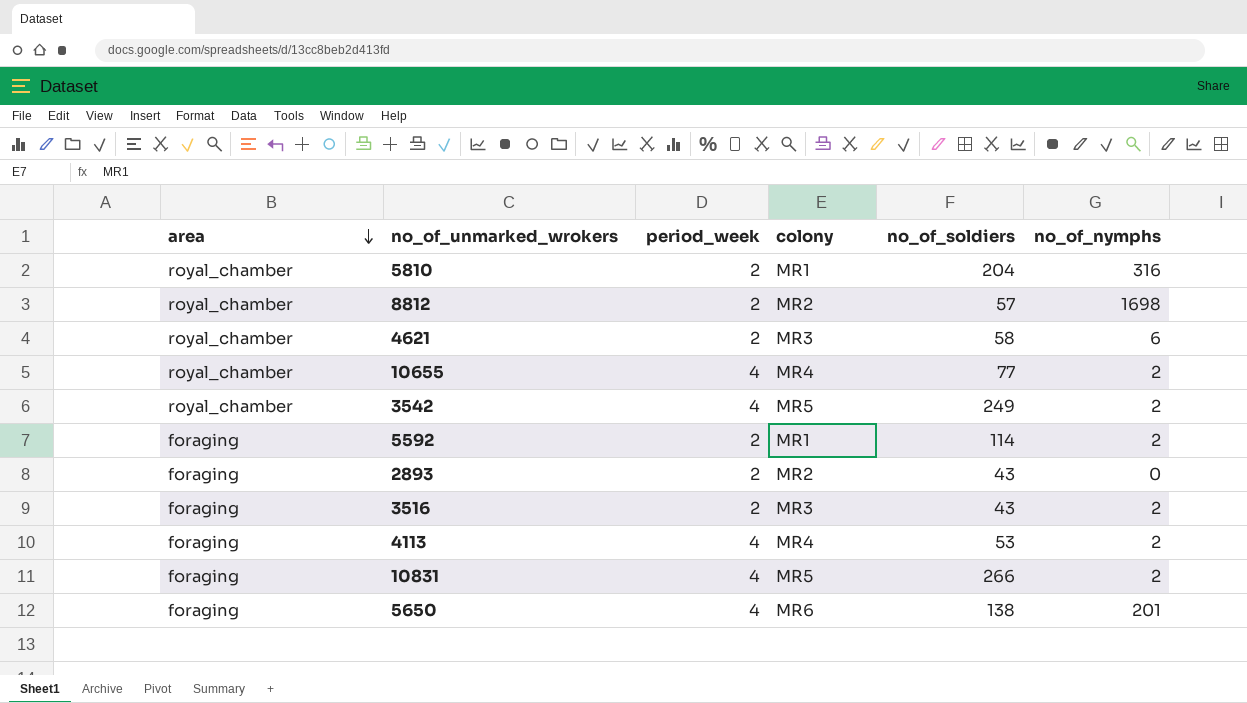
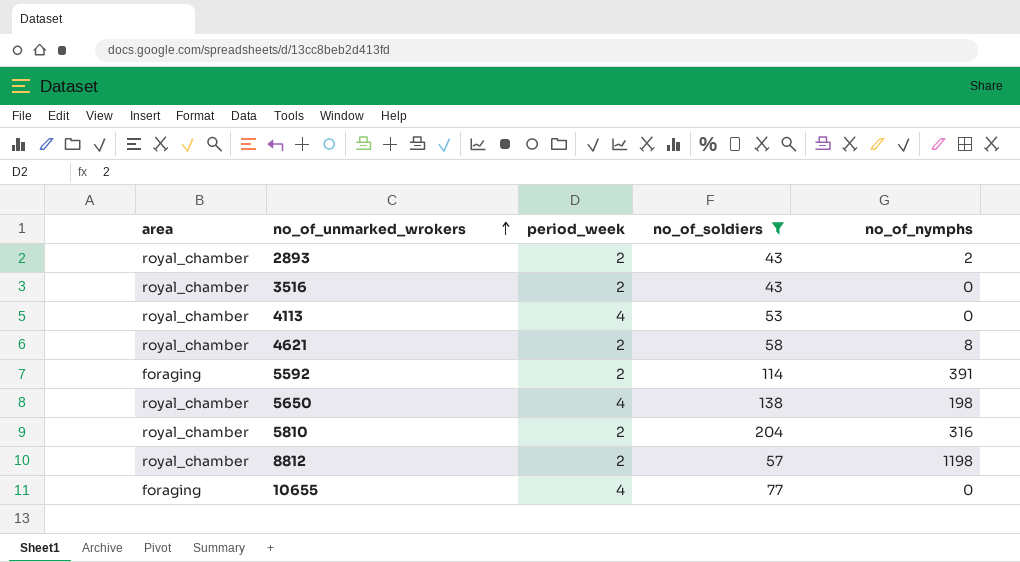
filter: none -> no_of_soldiers <= 204
row order: area descending -> no_of_unmarked_wrokers ascending
column colony | position: 4 -> none
2893 | area: foraging -> royal_chamber
2893 | no_of_nymphs: 0 -> 2
3516 | area: foraging -> royal_chamber
3516 | no_of_nymphs: 2 -> 0
4113 | area: foraging -> royal_chamber
4113 | no_of_nymphs: 2 -> 0
4621 | no_of_nymphs: 6 -> 8
5592 | no_of_nymphs: 2 -> 391
5650 | area: foraging -> royal_chamber
5650 | no_of_nymphs: 201 -> 198
8812 | no_of_nymphs: 1698 -> 1198
10655 | area: royal_chamber -> foraging
10655 | no_of_nymphs: 2 -> 0

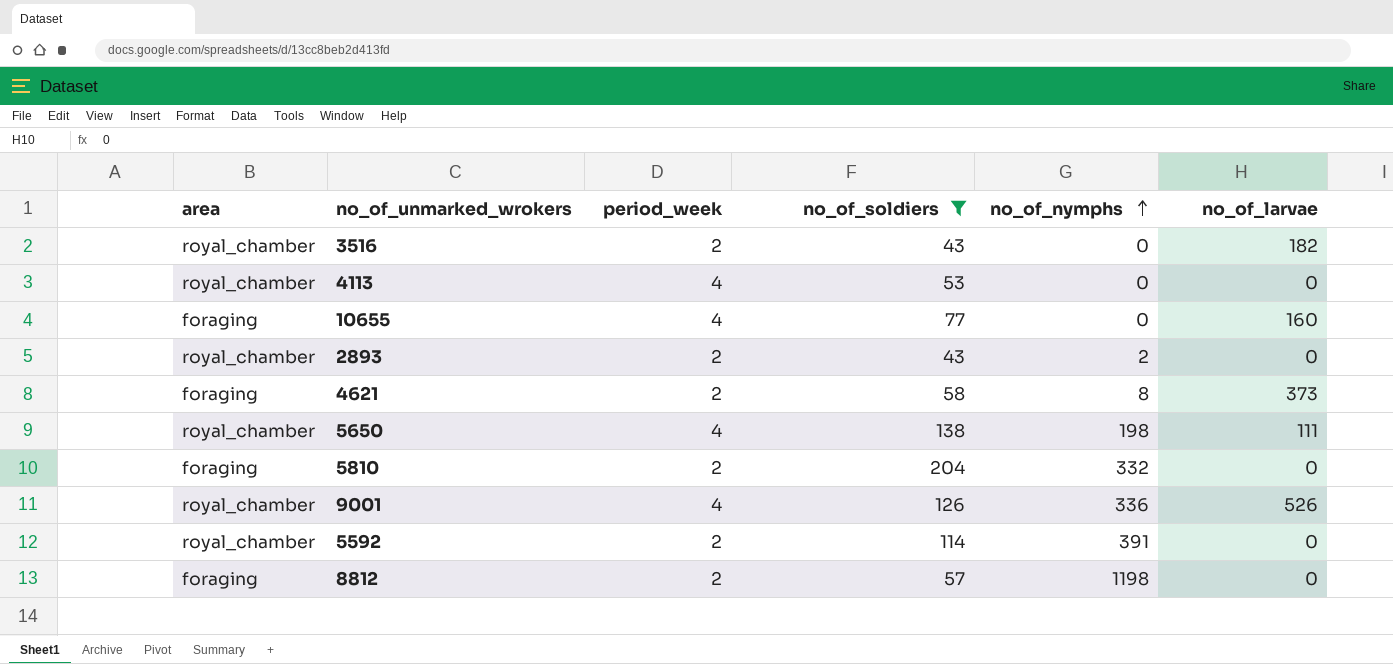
row order: no_of_unmarked_wrokers ascending -> no_of_nymphs ascending
column no_of_larvae | position: none -> 6
4621 | area: royal_chamber -> foraging
5810 | area: royal_chamber -> foraging
5810 | no_of_nymphs: 316 -> 332
row 9001: none -> royal_chamber | 4 | 126 | 336 | 526
5592 | area: foraging -> royal_chamber
8812 | area: royal_chamber -> foraging

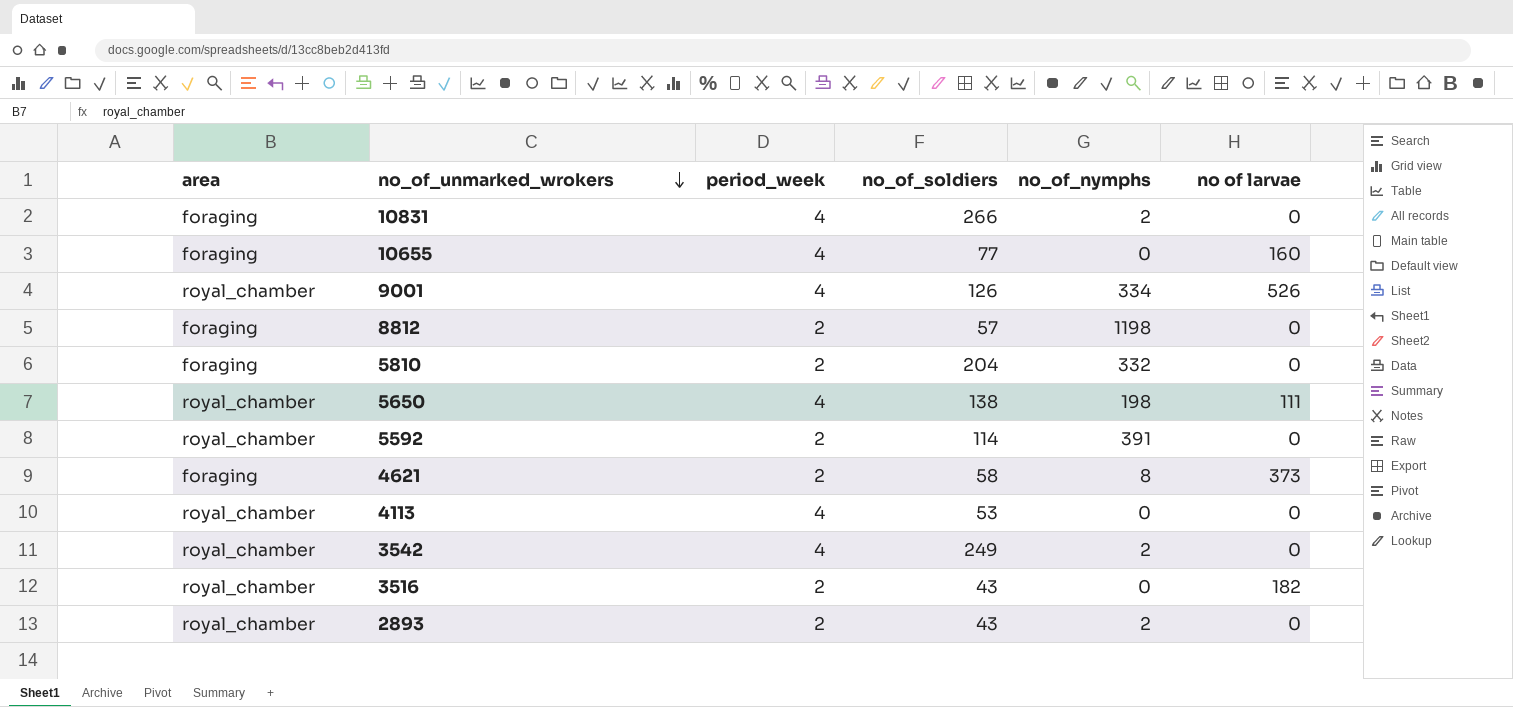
filter: no_of_soldiers <= 204 -> none
row order: no_of_nymphs ascending -> no_of_unmarked_wrokers descending
column name: no_of_larvae -> no of larvae
9001 | no_of_nymphs: 336 -> 334

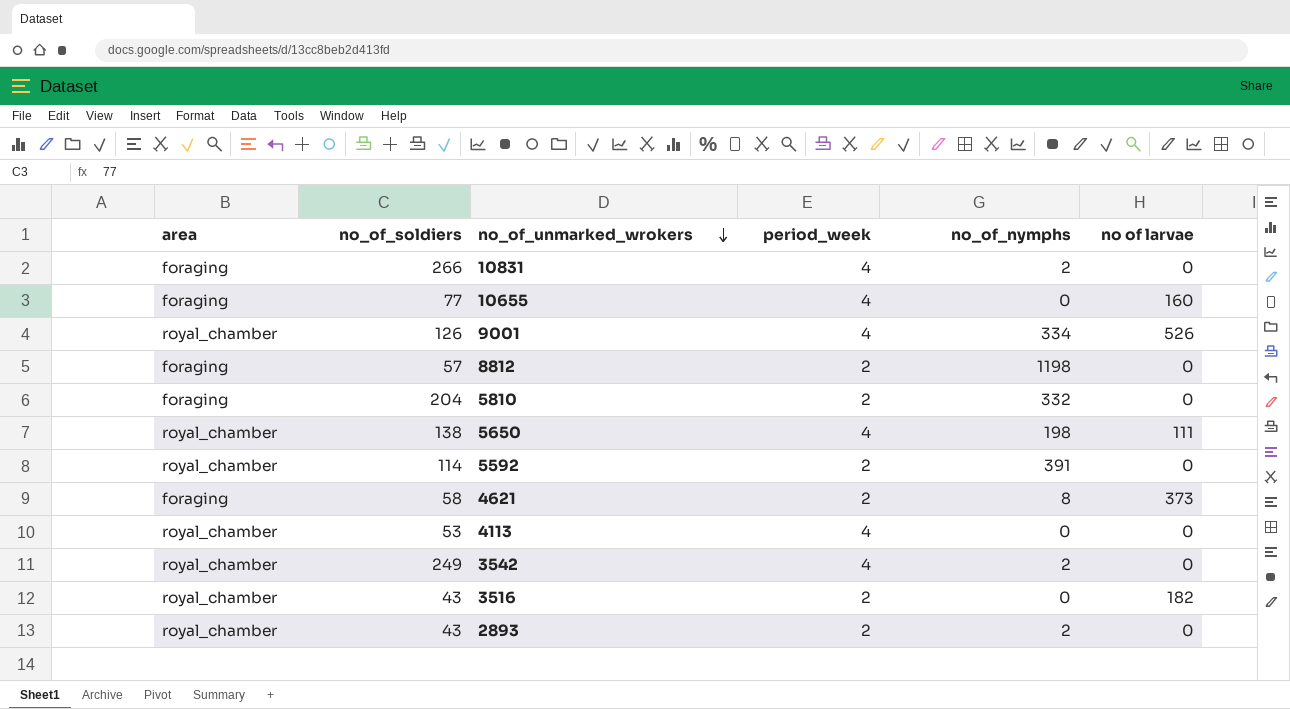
column no_of_soldiers | position: 4 -> 2

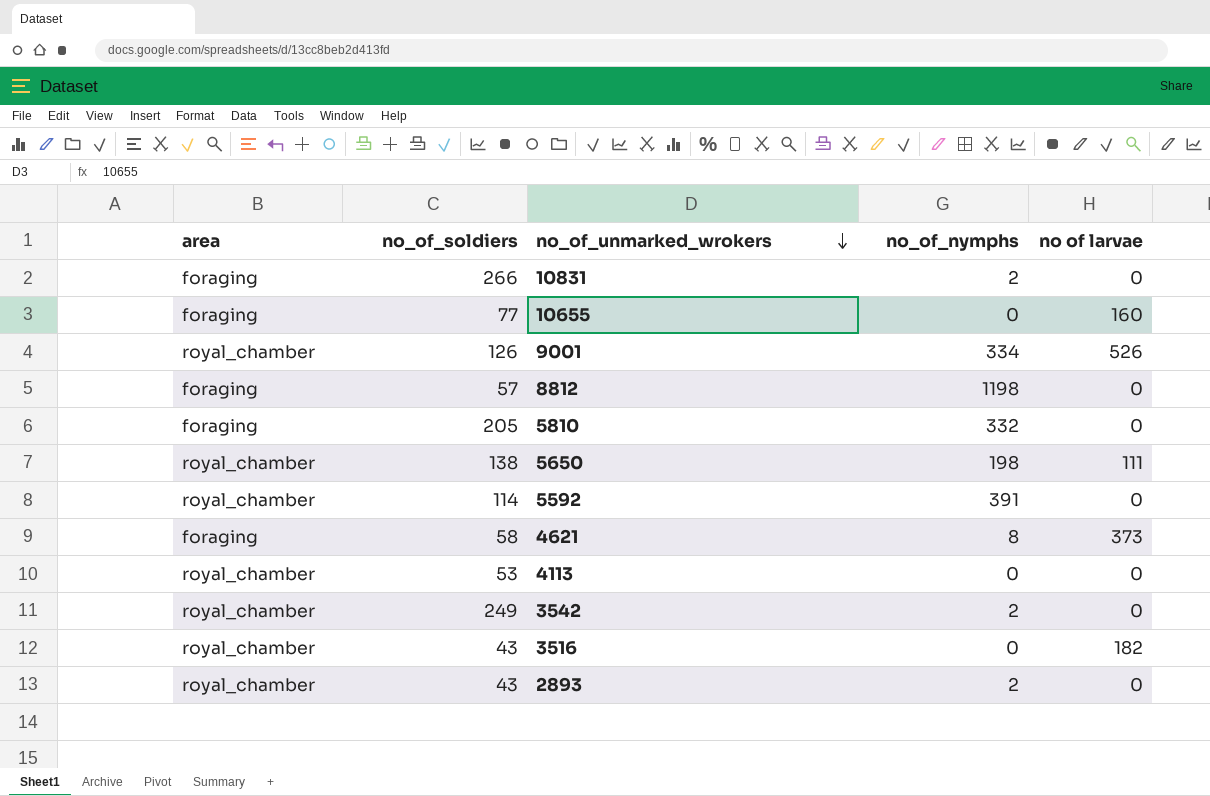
column period_week | position: 4 -> none
5810 | no_of_soldiers: 204 -> 205

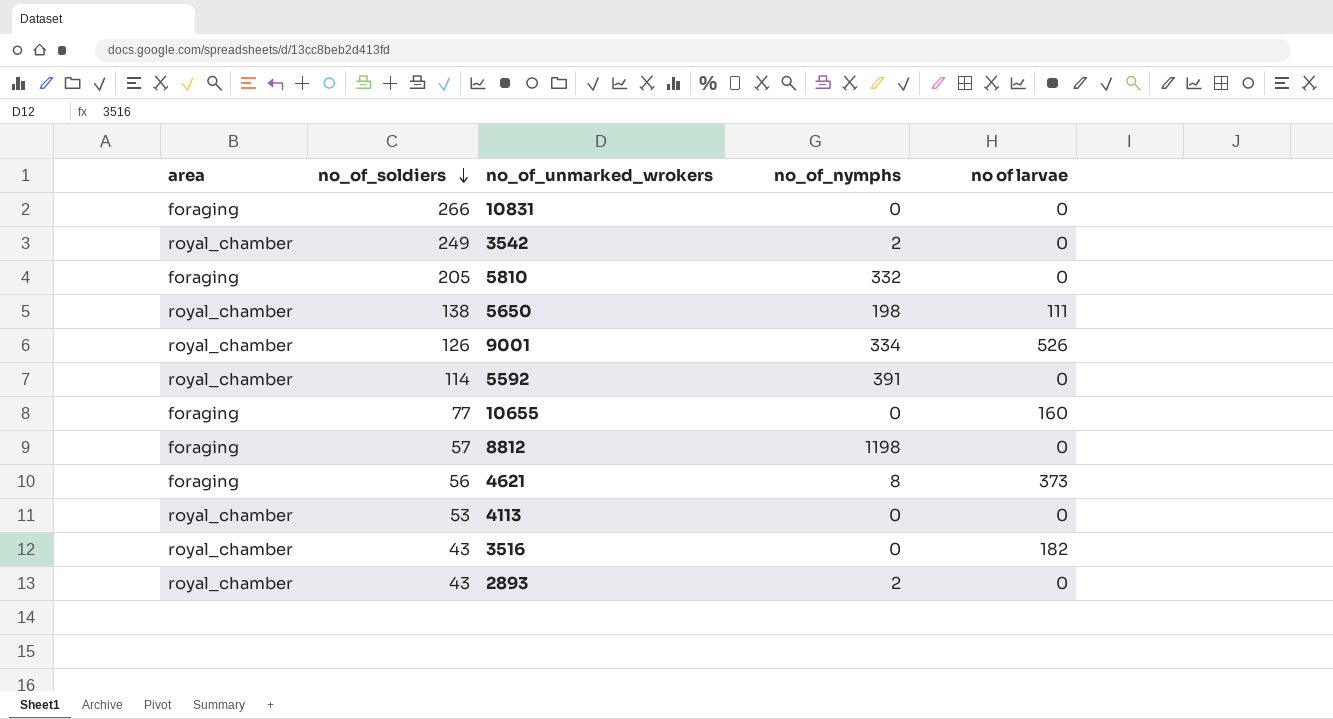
row order: no_of_unmarked_wrokers descending -> no_of_soldiers descending
10831 | no_of_nymphs: 2 -> 0
4621 | no_of_soldiers: 58 -> 56

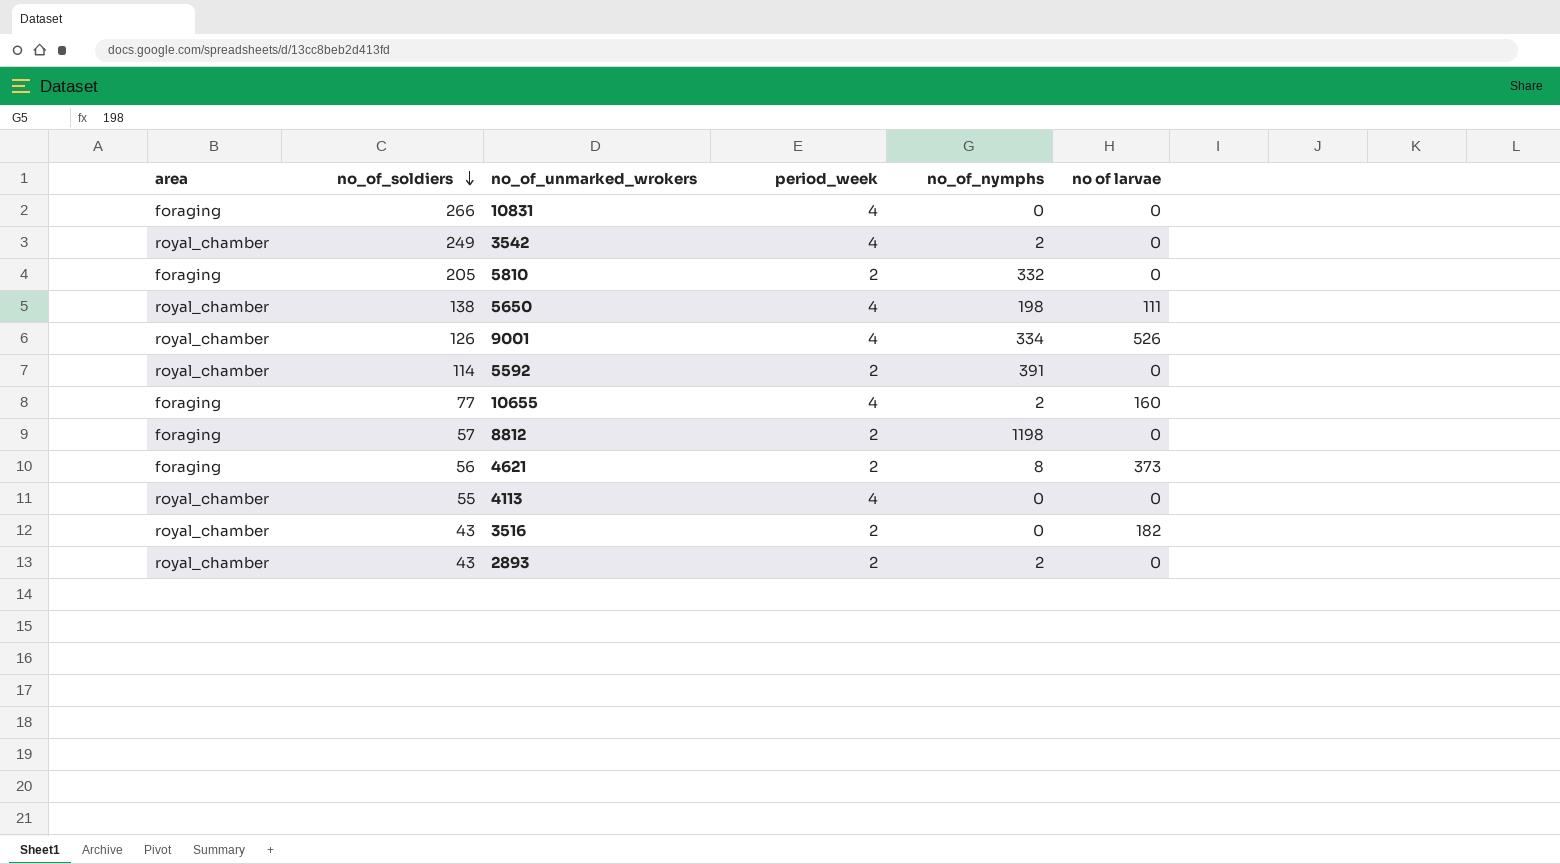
column period_week | position: none -> 4
10655 | no_of_nymphs: 0 -> 2
4113 | no_of_soldiers: 53 -> 55

